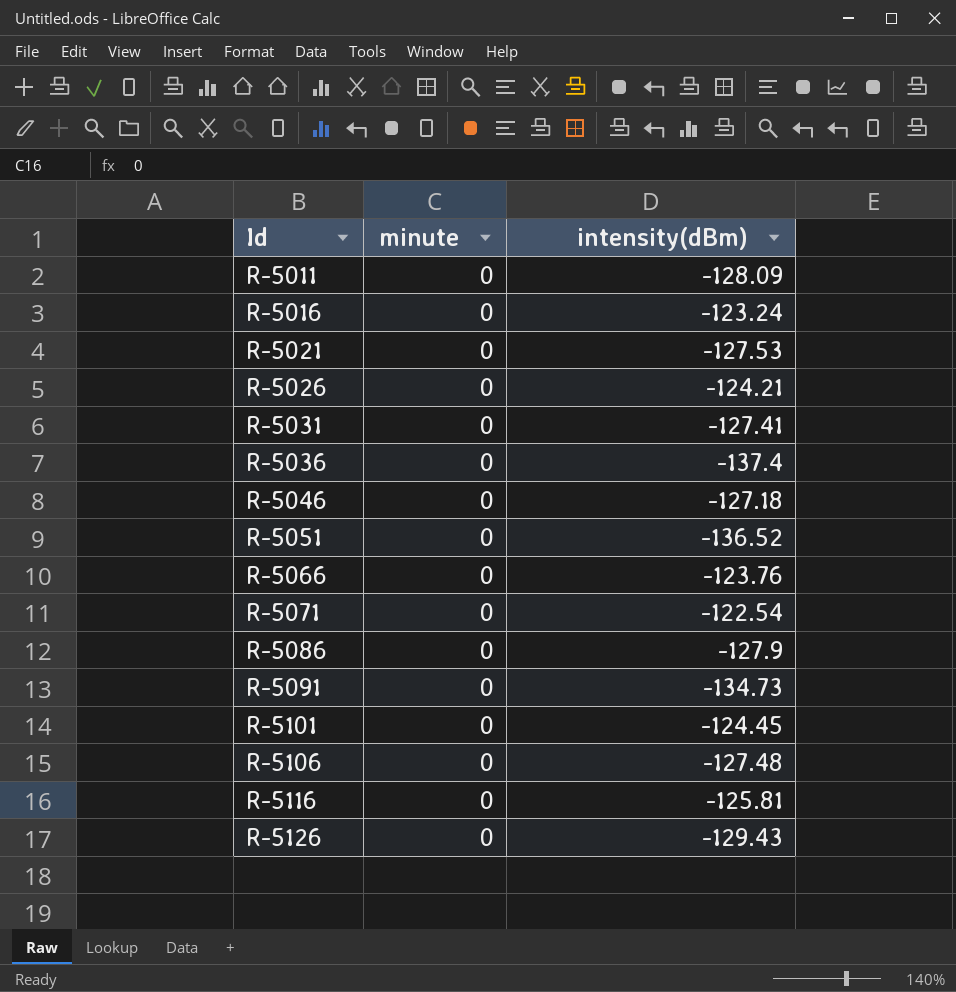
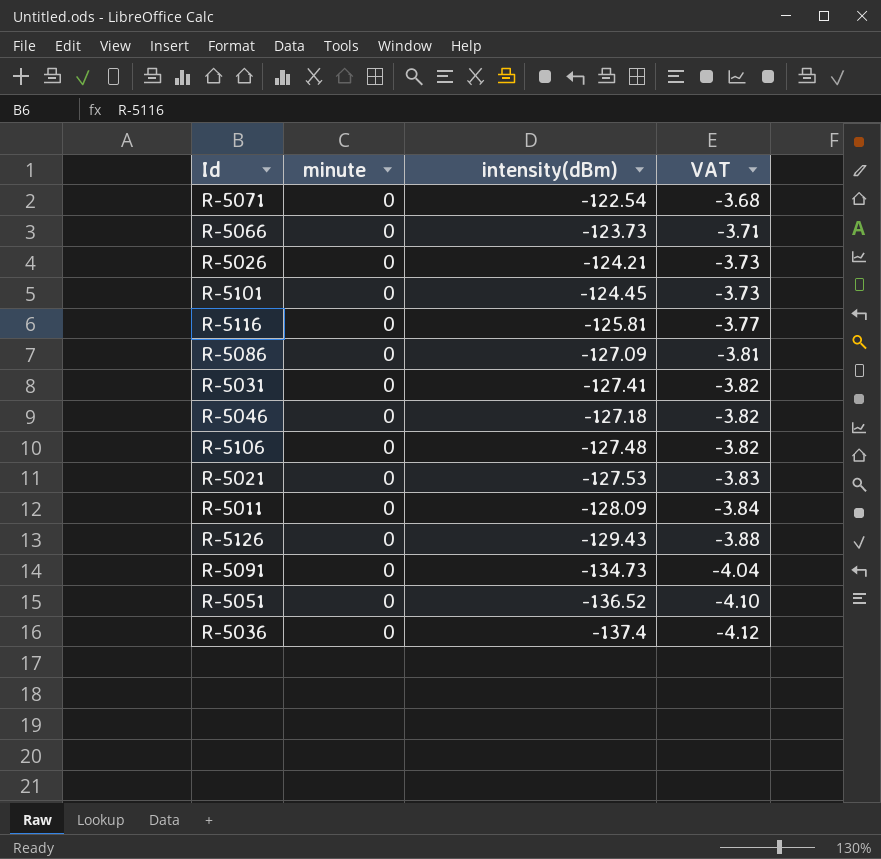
row order: Id ascending -> VAT descending
column VAT | formula: none -> [intensity(dBm)] * 0.03
row R-5016: 0 | -123.24 -> none
R-5066 | intensity(dBm): -123.76 -> -123.73
R-5086 | intensity(dBm): -127.9 -> -127.09

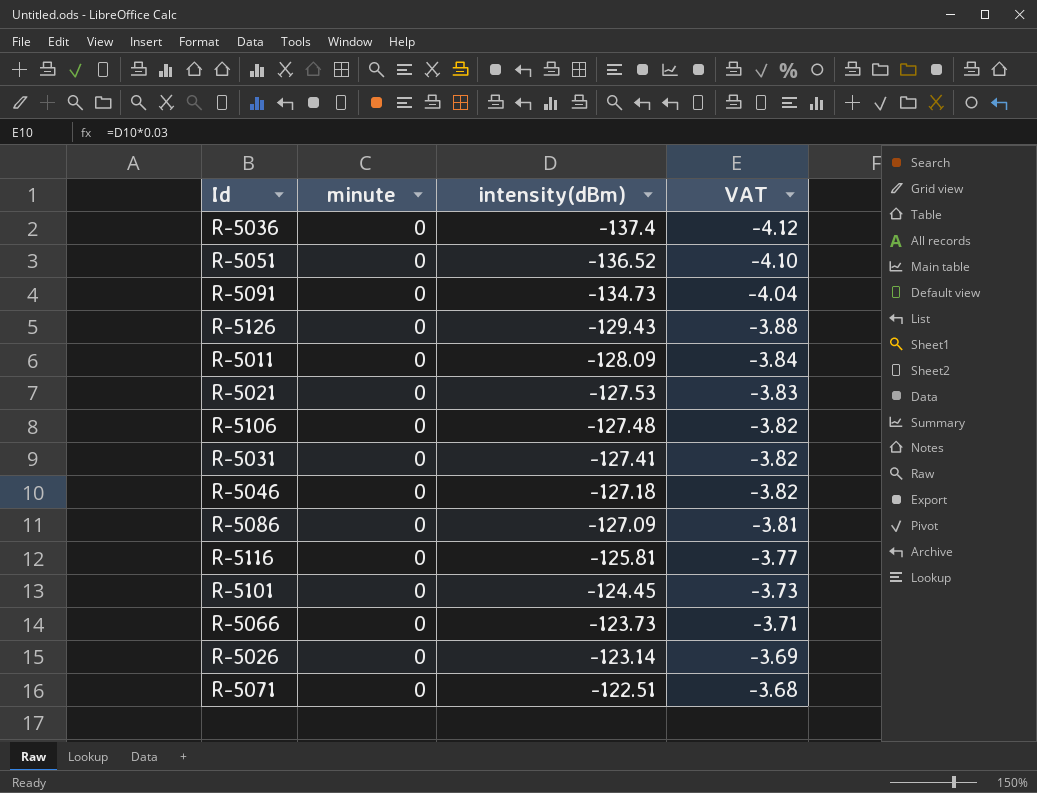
row order: VAT descending -> intensity(dBm) ascending
R-5026 | intensity(dBm): -124.21 -> -123.14
R-5026 | VAT: -3.73 -> -3.69
R-5071 | intensity(dBm): -122.54 -> -122.51

